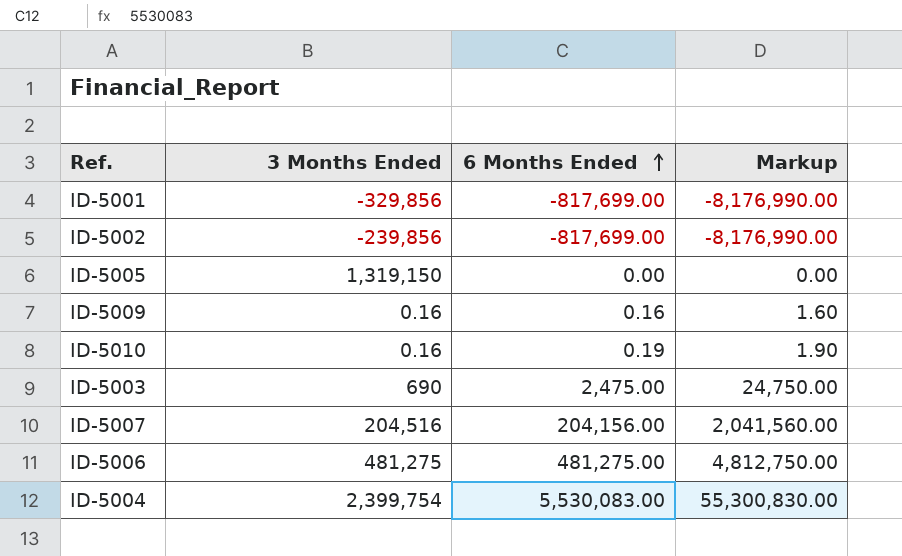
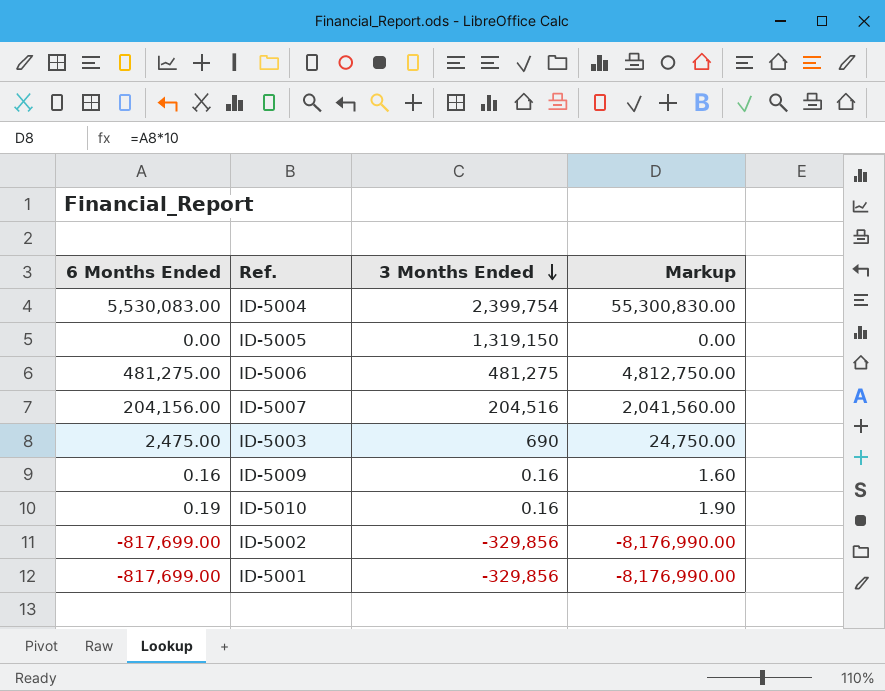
row order: 6 Months Ended ascending -> 3 Months Ended descending
column 6 Months Ended | position: 3 -> 1
ID-5002 | 3 Months Ended: -239,856 -> -329,856

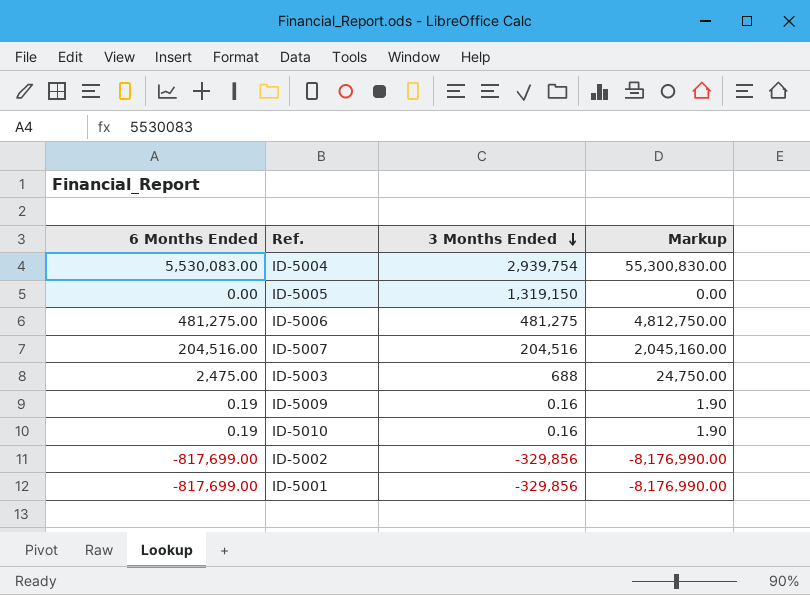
ID-5004 | 3 Months Ended: 2,399,754 -> 2,939,754
ID-5007 | 6 Months Ended: 204,156.00 -> 204,516.00
ID-5007 | Markup: 2,041,560.00 -> 2,045,160.00
ID-5003 | 3 Months Ended: 690 -> 688
ID-5009 | 6 Months Ended: 0.16 -> 0.19
ID-5009 | Markup: 1.60 -> 1.90

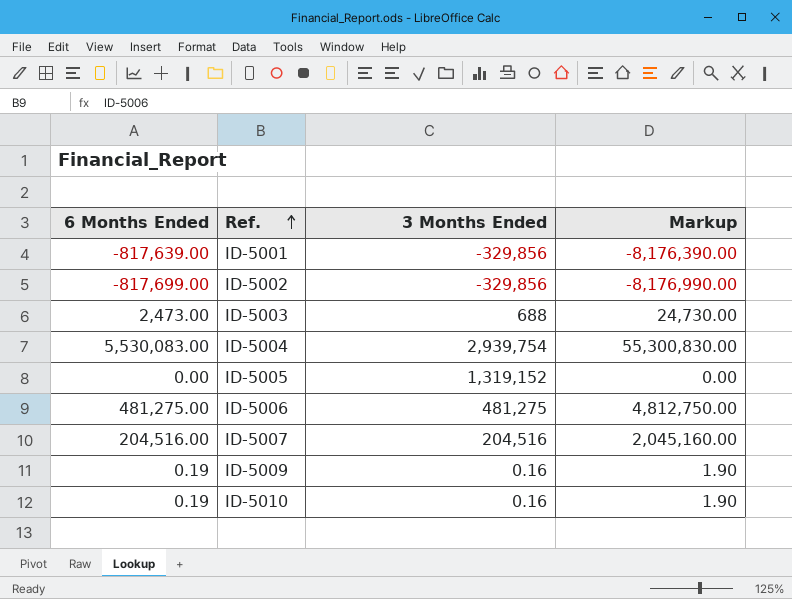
row order: 3 Months Ended descending -> Ref. ascending
ID-5001 | 6 Months Ended: -817,699.00 -> -817,639.00
ID-5001 | Markup: -8,176,990.00 -> -8,176,390.00
ID-5003 | 6 Months Ended: 2,475.00 -> 2,473.00
ID-5003 | Markup: 24,750.00 -> 24,730.00
ID-5005 | 3 Months Ended: 1,319,150 -> 1,319,152

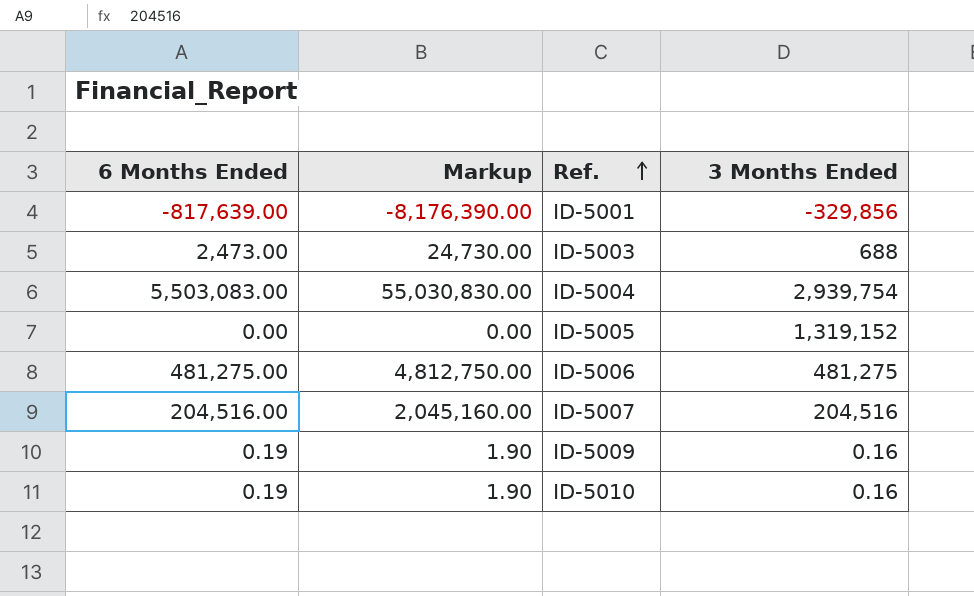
column Markup | position: 4 -> 2
row ID-5002: -817,699.00 | -329,856 | -8,176,990.00 -> none
ID-5004 | 6 Months Ended: 5,530,083.00 -> 5,503,083.00
ID-5004 | Markup: 55,300,830.00 -> 55,030,830.00

